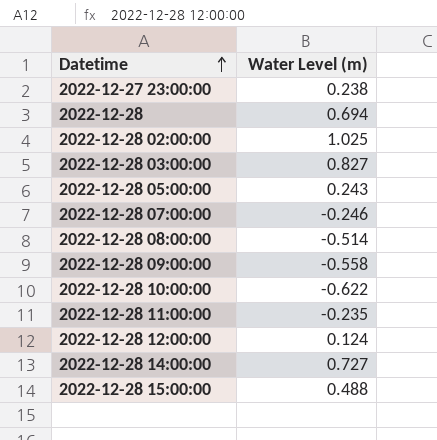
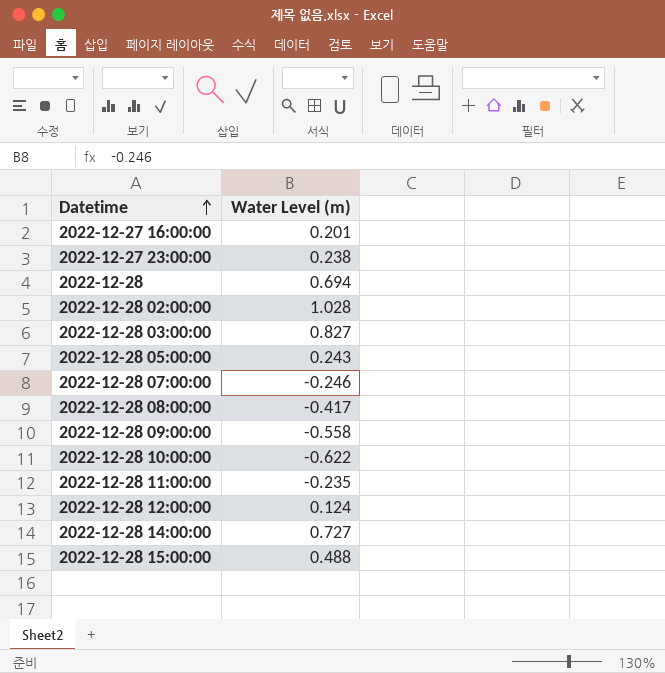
row 2022-12-27 16:00:00: none -> 0.201
2022-12-28 02:00:00 | Water Level (m): 1.025 -> 1.028
2022-12-28 08:00:00 | Water Level (m): -0.514 -> -0.417

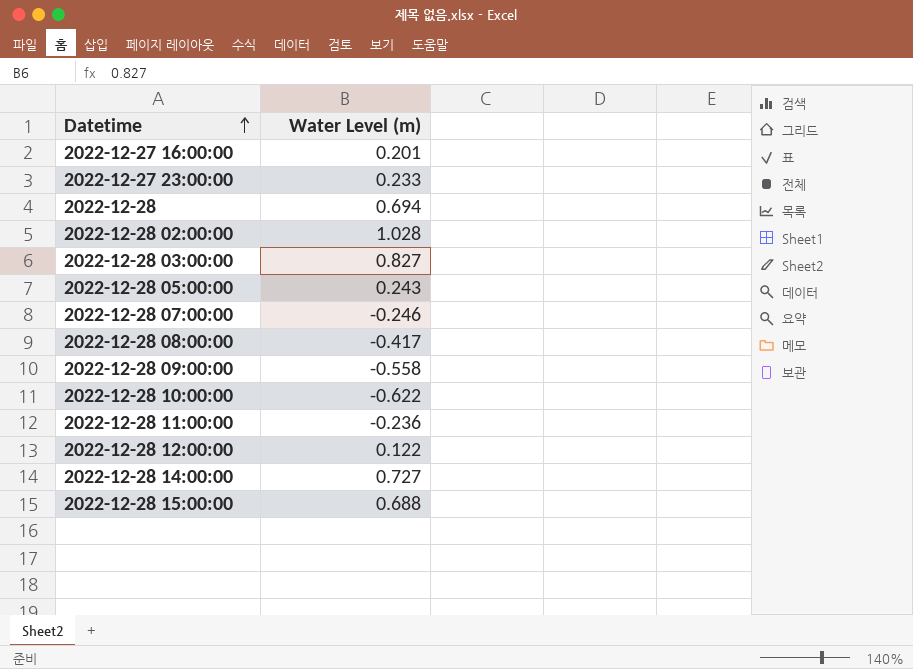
2022-12-27 23:00:00 | Water Level (m): 0.238 -> 0.233
2022-12-28 11:00:00 | Water Level (m): -0.235 -> -0.236
2022-12-28 12:00:00 | Water Level (m): 0.124 -> 0.122
2022-12-28 15:00:00 | Water Level (m): 0.488 -> 0.688

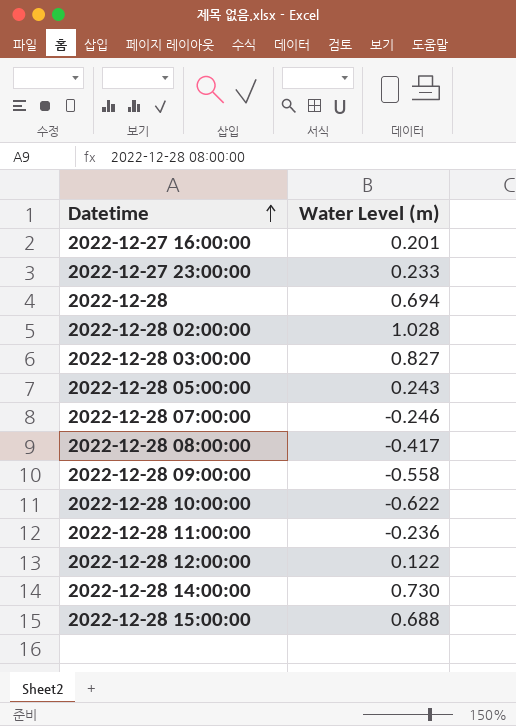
2022-12-28 14:00:00 | Water Level (m): 0.727 -> 0.730

